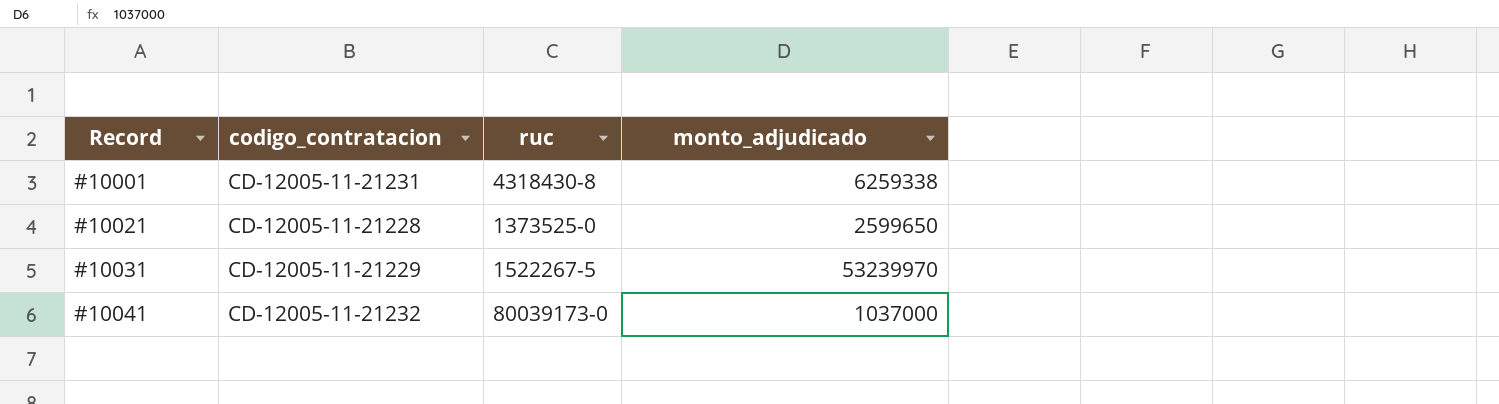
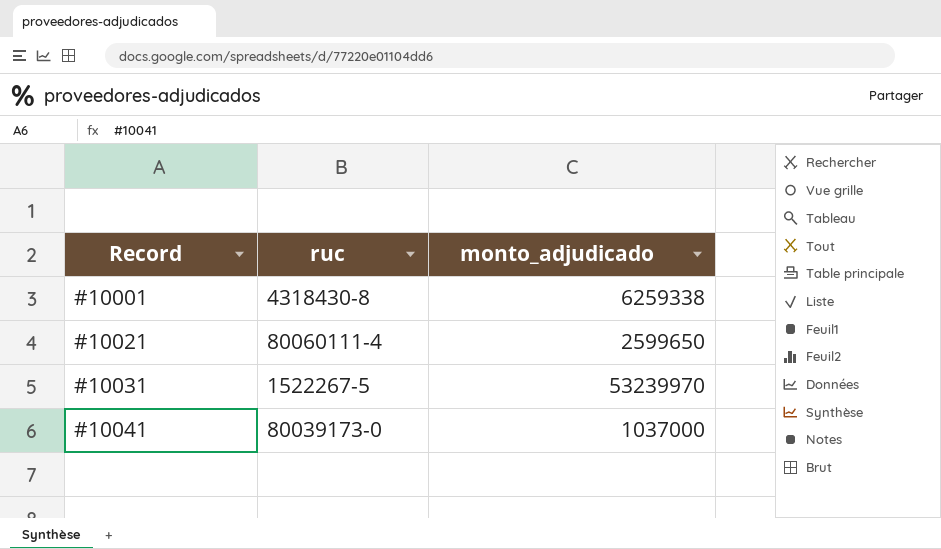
column codigo_contratacion | position: 2 -> none
#10021 | ruc: 1373525-0 -> 80060111-4

